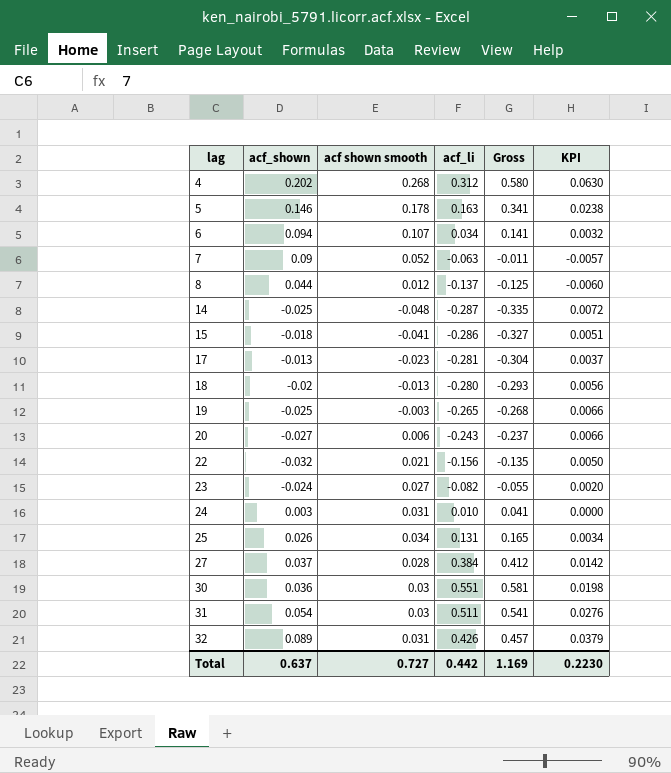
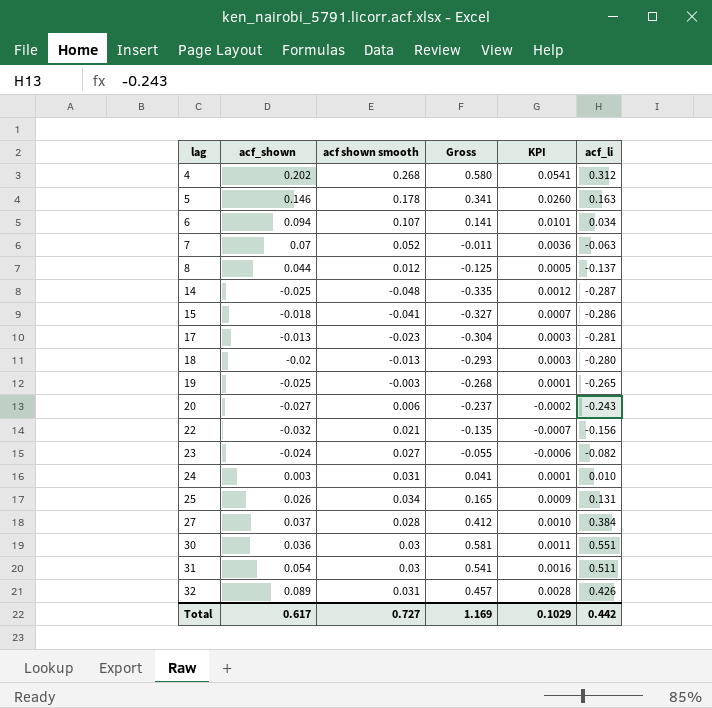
column KPI | formula: [acf_shown] * [acf_li] -> [acf_shown] * [acf shown smooth]
column acf_li | position: 4 -> 6
7 | acf_shown: 0.09 -> 0.07
Total | acf_shown: 0.637 -> 0.617
Total | KPI: 0.2230 -> 0.1029

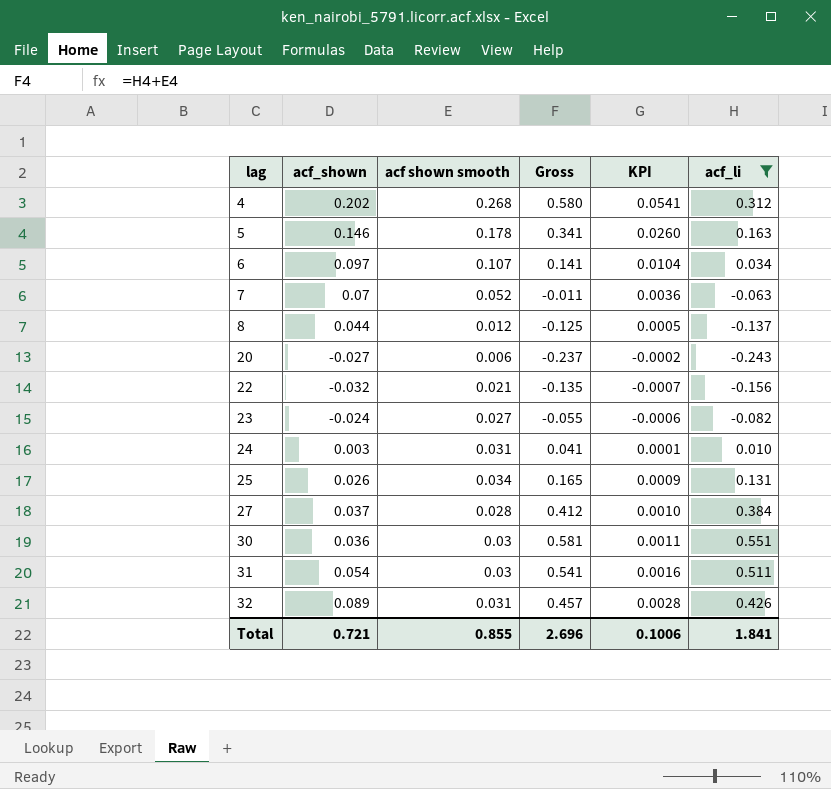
filter: none -> acf_li >= -0.243
6 | acf_shown: 0.094 -> 0.097
6 | KPI: 0.0101 -> 0.0104
Total | acf_shown: 0.617 -> 0.721
Total | acf shown smooth: 0.727 -> 0.855
Total | Gross: 1.169 -> 2.696
Total | KPI: 0.1029 -> 0.1006
Total | acf_li: 0.442 -> 1.841

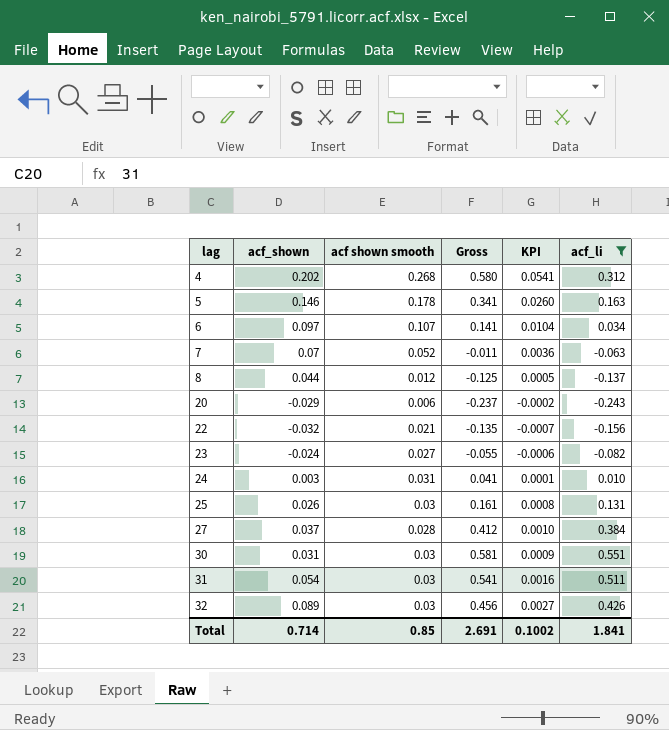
20 | acf_shown: -0.027 -> -0.029
25 | acf shown smooth: 0.034 -> 0.03
25 | Gross: 0.165 -> 0.161
25 | KPI: 0.0009 -> 0.0008
30 | acf_shown: 0.036 -> 0.031
30 | KPI: 0.0011 -> 0.0009
32 | acf shown smooth: 0.031 -> 0.03
32 | Gross: 0.457 -> 0.456
32 | KPI: 0.0028 -> 0.0027
Total | acf_shown: 0.721 -> 0.714
Total | acf shown smooth: 0.855 -> 0.85
Total | Gross: 2.696 -> 2.691
Total | KPI: 0.1006 -> 0.1002

